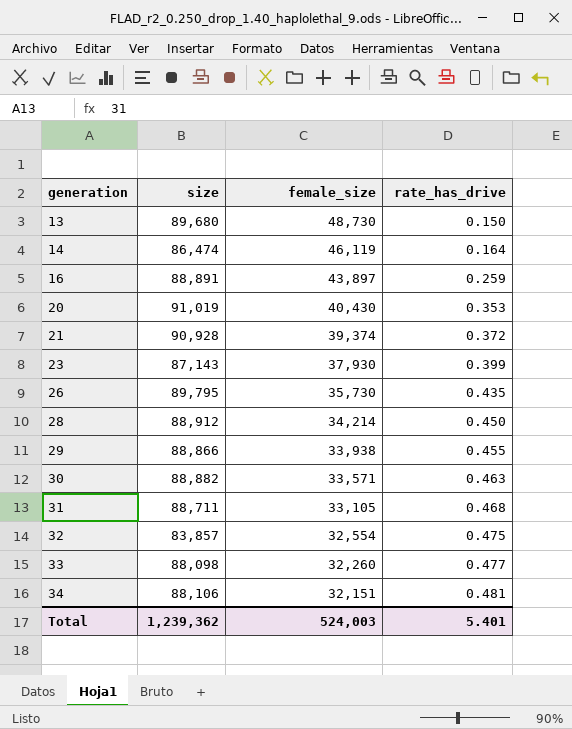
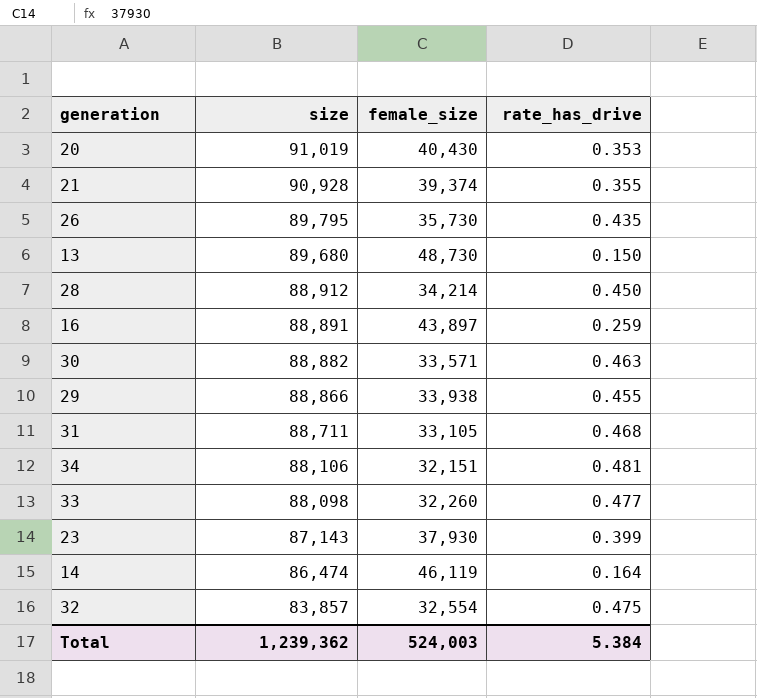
row order: generation ascending -> size descending
21 | rate_has_drive: 0.372 -> 0.355
Total | rate_has_drive: 5.401 -> 5.384

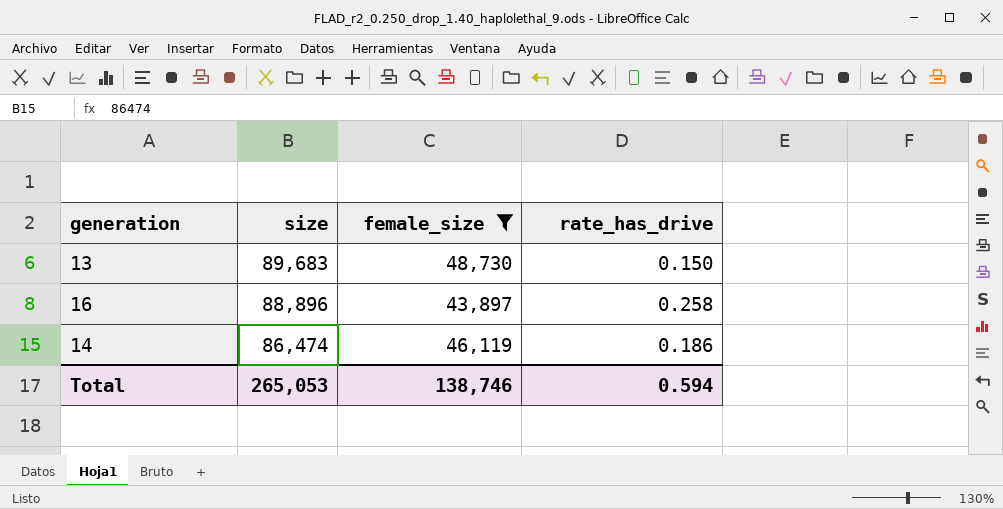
filter: none -> female_size >= 43,897
13 | size: 89,680 -> 89,683
16 | size: 88,891 -> 88,896
16 | rate_has_drive: 0.259 -> 0.258
14 | rate_has_drive: 0.164 -> 0.186
Total | size: 1,239,362 -> 265,053
Total | female_size: 524,003 -> 138,746
Total | rate_has_drive: 5.384 -> 0.594

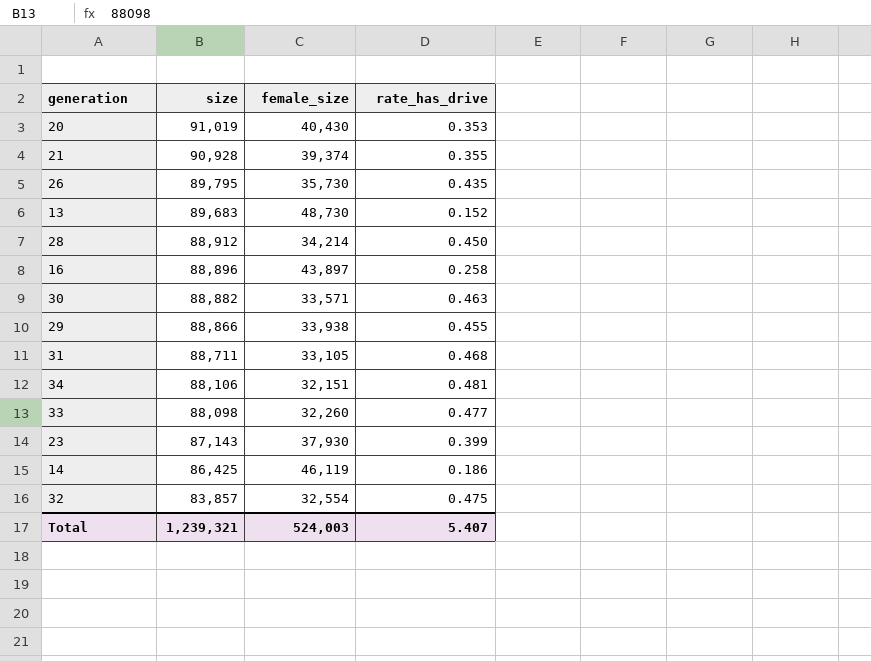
filter: female_size >= 43,897 -> none
13 | rate_has_drive: 0.150 -> 0.152
14 | size: 86,474 -> 86,425
Total | size: 265,053 -> 1,239,321
Total | female_size: 138,746 -> 524,003
Total | rate_has_drive: 0.594 -> 5.407

